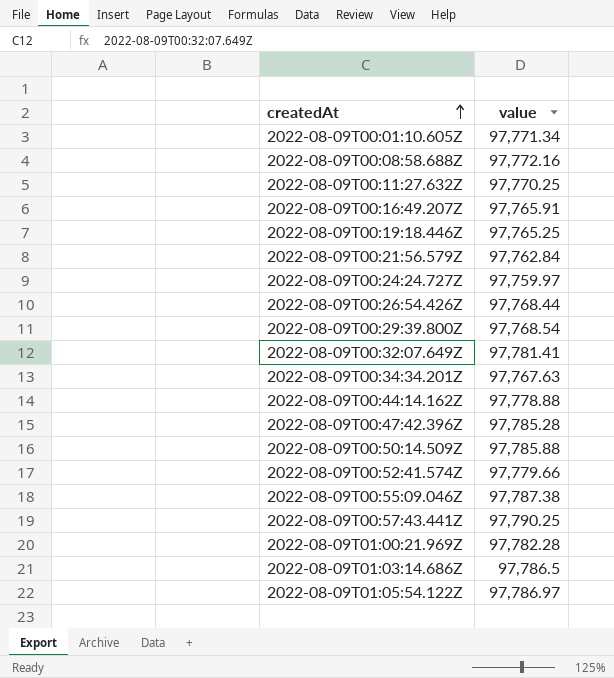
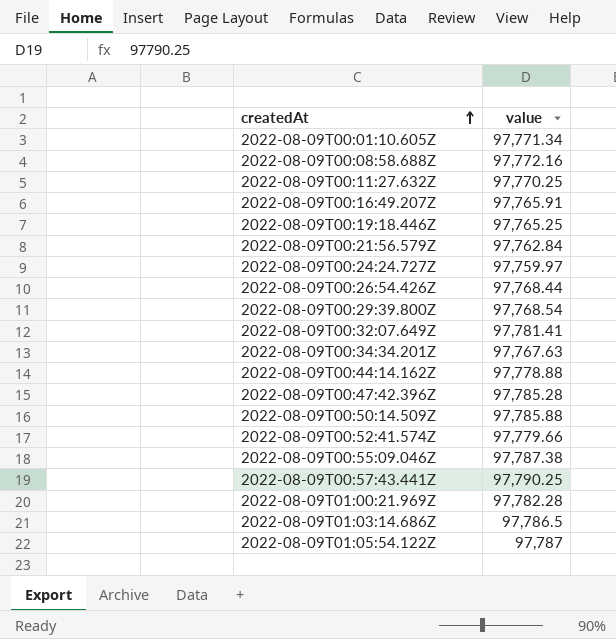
2022-08-09T01:05:54.122Z | value: 97,786.97 -> 97,787

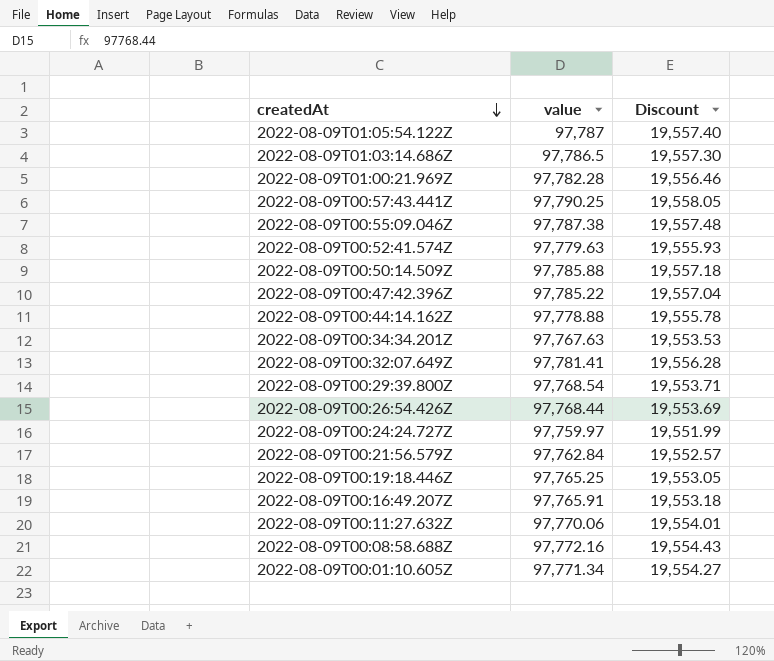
row order: createdAt ascending -> createdAt descending
column Discount | formula: none -> [value] * 0.2
2022-08-09T00:52:41.574Z | value: 97,779.66 -> 97,779.63
2022-08-09T00:47:42.396Z | value: 97,785.28 -> 97,785.22
2022-08-09T00:11:27.632Z | value: 97,770.25 -> 97,770.06

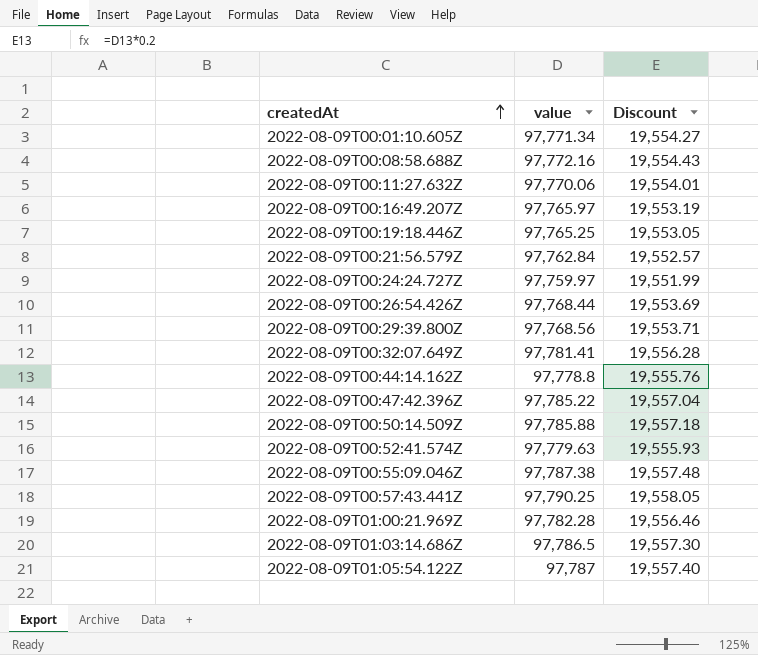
row order: createdAt descending -> createdAt ascending
row 2022-08-09T00:34:34.201Z: 97,767.63 | 19,553.53 -> none
2022-08-09T00:16:49.207Z | value: 97,765.91 -> 97,765.97
2022-08-09T00:16:49.207Z | Discount: 19,553.18 -> 19,553.19
2022-08-09T00:29:39.800Z | value: 97,768.54 -> 97,768.56
2022-08-09T00:44:14.162Z | value: 97,778.88 -> 97,778.8
2022-08-09T00:44:14.162Z | Discount: 19,555.78 -> 19,555.76

